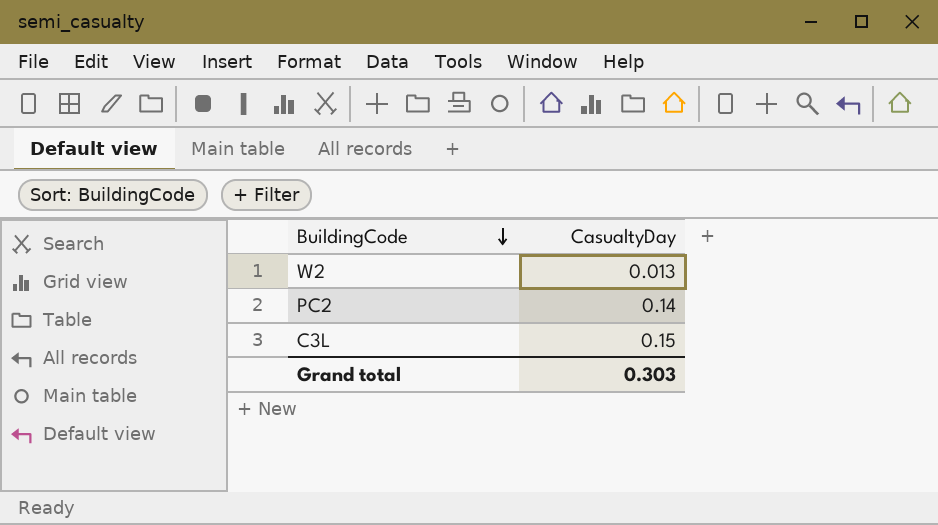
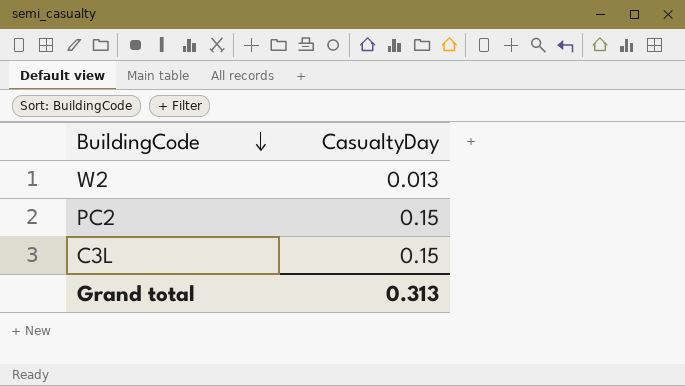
PC2 | CasualtyDay: 0.14 -> 0.15
Grand total | CasualtyDay: 0.303 -> 0.313

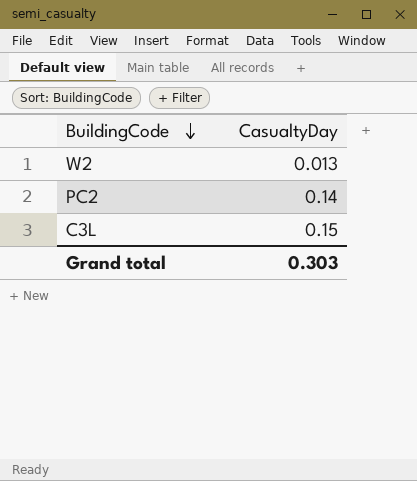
PC2 | CasualtyDay: 0.15 -> 0.14
Grand total | CasualtyDay: 0.313 -> 0.303

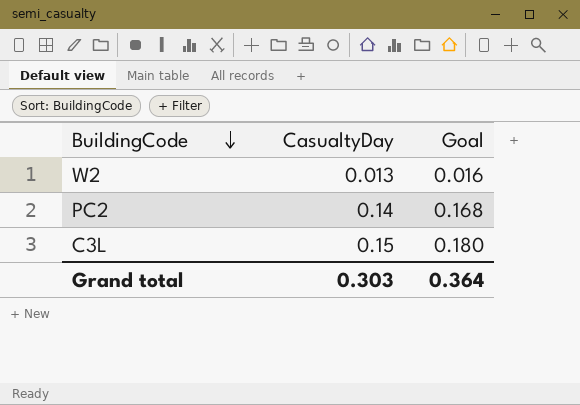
column Goal | formula: none -> [CasualtyDay] * 1.2

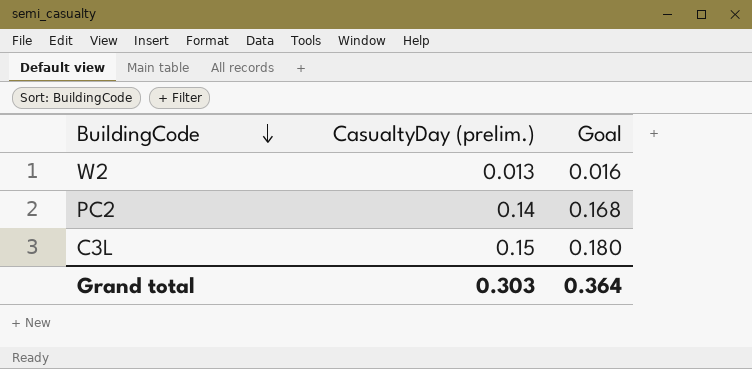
column name: CasualtyDay -> CasualtyDay (prelim.)

